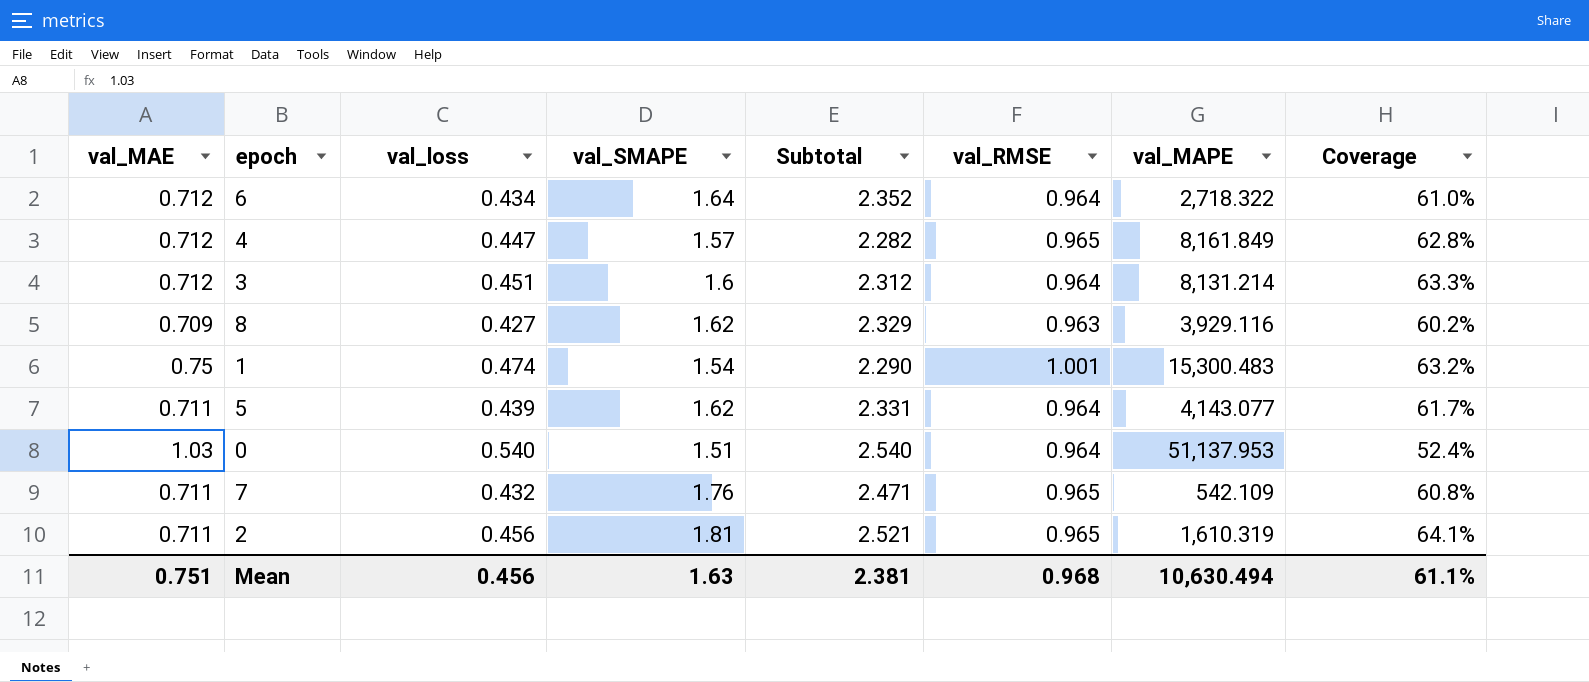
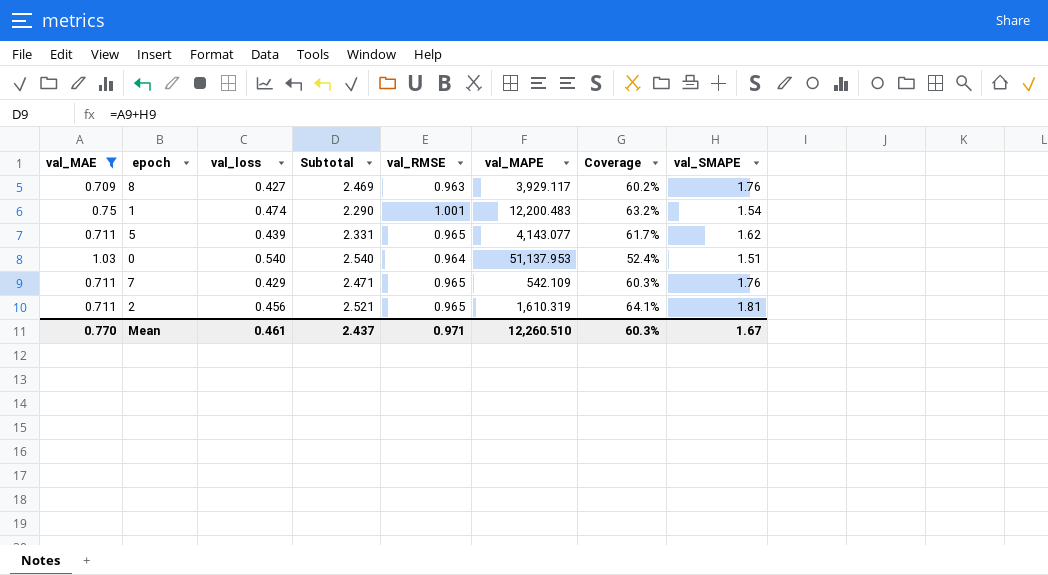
filter: none -> val_MAE != 0.712
column val_SMAPE | position: 4 -> 8
8 | Subtotal: 2.329 -> 2.469
8 | val_MAPE: 3,929.116 -> 3,929.117
8 | val_SMAPE: 1.62 -> 1.76
1 | val_MAPE: 15,300.483 -> 12,200.483
5 | val_RMSE: 0.964 -> 0.965
7 | val_loss: 0.432 -> 0.429
7 | Coverage: 60.8% -> 60.3%
Mean | val_MAE: 0.751 -> 0.770
Mean | val_loss: 0.456 -> 0.461
Mean | Subtotal: 2.381 -> 2.437
Mean | val_RMSE: 0.968 -> 0.971
Mean | val_MAPE: 10,630.494 -> 12,260.510
Mean | Coverage: 61.1% -> 60.3%
Mean | val_SMAPE: 1.63 -> 1.67

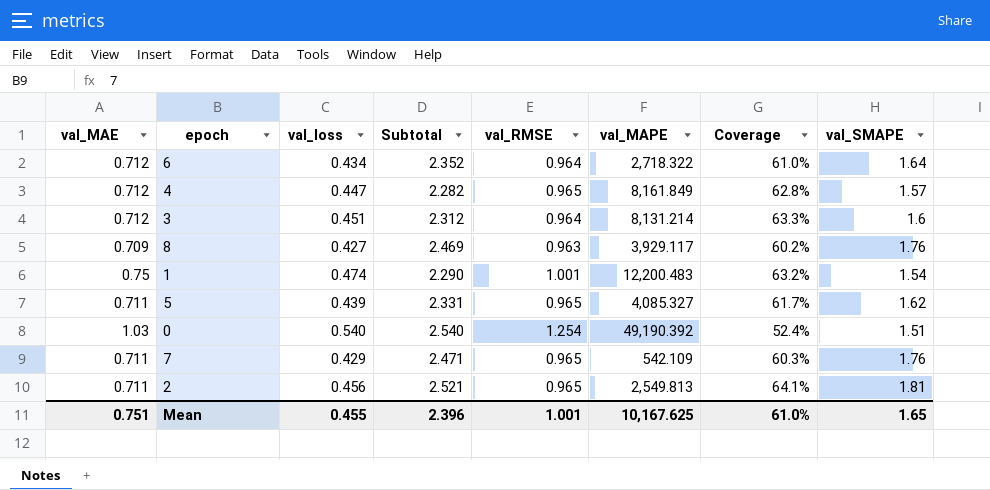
filter: val_MAE != 0.712 -> none
5 | val_MAPE: 4,143.077 -> 4,085.327
0 | val_RMSE: 0.964 -> 1.254
0 | val_MAPE: 51,137.953 -> 49,190.392
2 | val_MAPE: 1,610.319 -> 2,549.813
Mean | val_MAE: 0.770 -> 0.751
Mean | val_loss: 0.461 -> 0.455
Mean | Subtotal: 2.437 -> 2.396
Mean | val_RMSE: 0.971 -> 1.001
Mean | val_MAPE: 12,260.510 -> 10,167.625
Mean | Coverage: 60.3% -> 61.0%
Mean | val_SMAPE: 1.67 -> 1.65

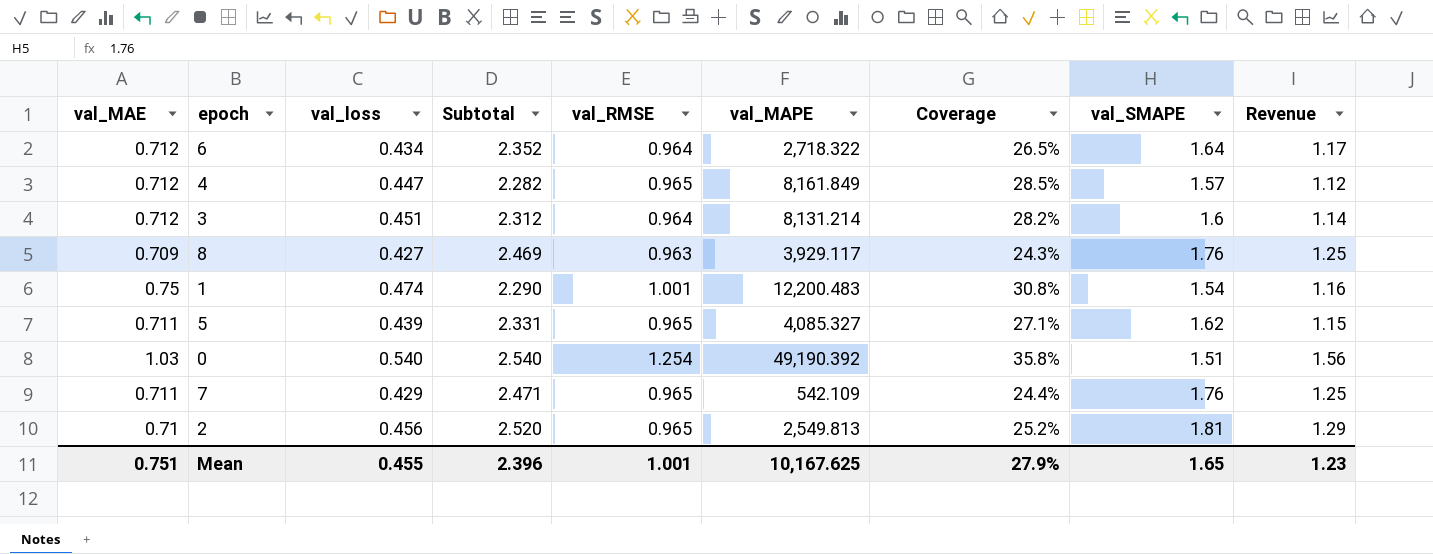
column Coverage | formula: [val_loss] / [val_MAE] -> [val_loss] / [val_SMAPE]
column Revenue | formula: none -> [val_MAE] * [val_SMAPE]
2 | val_MAE: 0.711 -> 0.71
2 | Subtotal: 2.521 -> 2.520
Mean | Coverage: 61.0% -> 27.9%

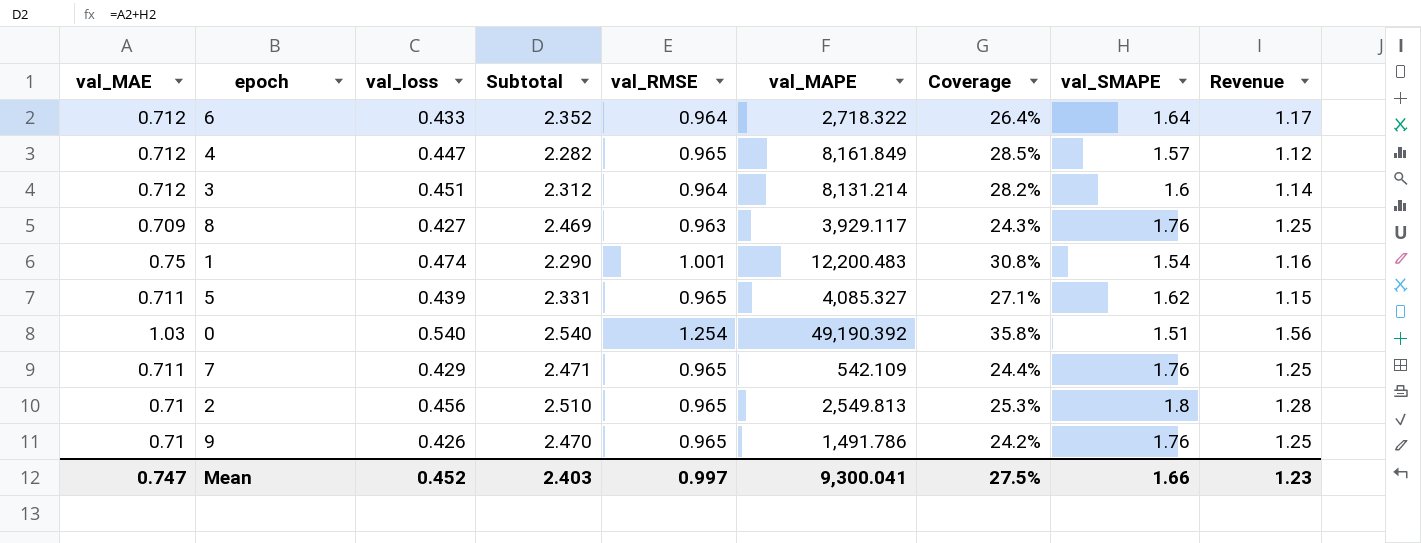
6 | val_loss: 0.434 -> 0.433
6 | Coverage: 26.5% -> 26.4%
2 | Subtotal: 2.520 -> 2.510
2 | Coverage: 25.2% -> 25.3%
2 | val_SMAPE: 1.81 -> 1.8
2 | Revenue: 1.29 -> 1.28
row 9: none -> 0.71 | 0.426 | 2.470 | 0.965 | 1,491.786 | 24.2% | 1.76 | 1.25
Mean | val_MAE: 0.751 -> 0.747
Mean | val_loss: 0.455 -> 0.452
Mean | Subtotal: 2.396 -> 2.403
Mean | val_RMSE: 1.001 -> 0.997
Mean | val_MAPE: 10,167.625 -> 9,300.041
Mean | Coverage: 27.9% -> 27.5%
Mean | val_SMAPE: 1.65 -> 1.66

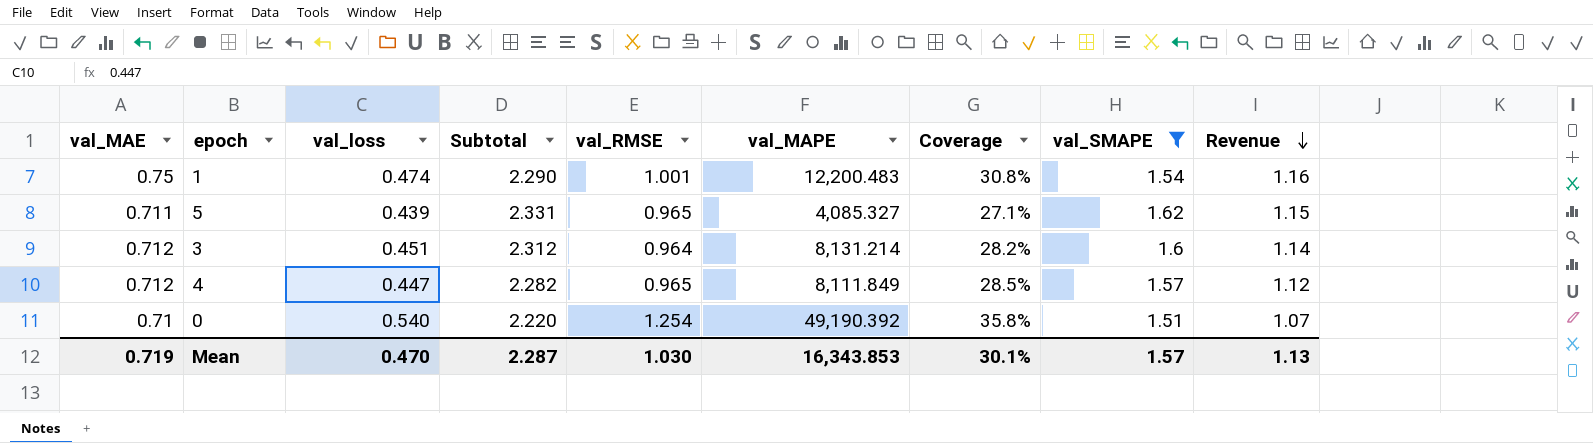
filter: none -> val_SMAPE <= 1.62
row order: none -> Revenue descending
4 | val_MAPE: 8,161.849 -> 8,111.849
0 | val_MAE: 1.03 -> 0.71
0 | Subtotal: 2.540 -> 2.220
0 | Revenue: 1.56 -> 1.07
Mean | val_MAE: 0.747 -> 0.719
Mean | val_loss: 0.452 -> 0.470
Mean | Subtotal: 2.403 -> 2.287
Mean | val_RMSE: 0.997 -> 1.030
Mean | val_MAPE: 9,300.041 -> 16,343.853
Mean | Coverage: 27.5% -> 30.1%
Mean | val_SMAPE: 1.66 -> 1.57
Mean | Revenue: 1.23 -> 1.13

